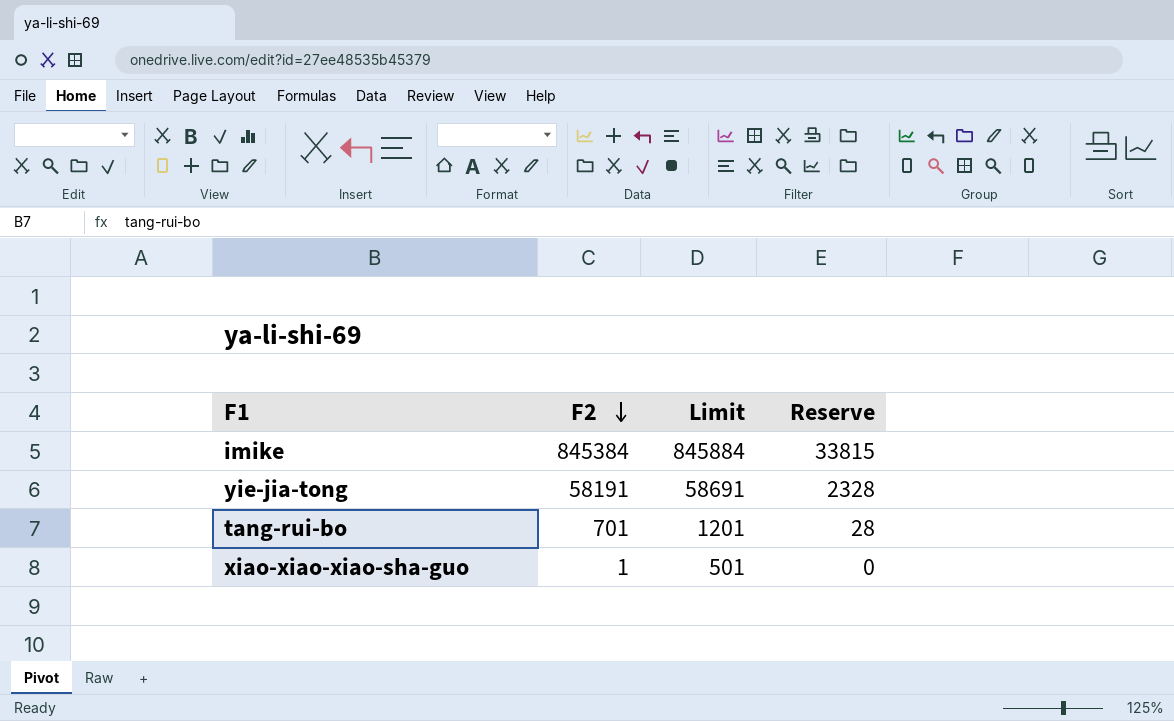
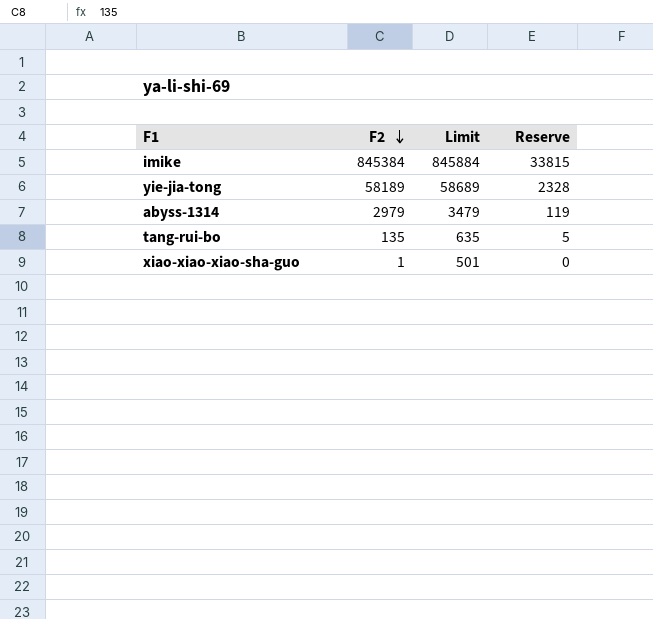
yie-jia-tong | F2: 58191 -> 58189
yie-jia-tong | Limit: 58691 -> 58689
row abyss-1314: none -> 2979 | 3479 | 119
tang-rui-bo | F2: 701 -> 135
tang-rui-bo | Limit: 1201 -> 635
tang-rui-bo | Reserve: 28 -> 5

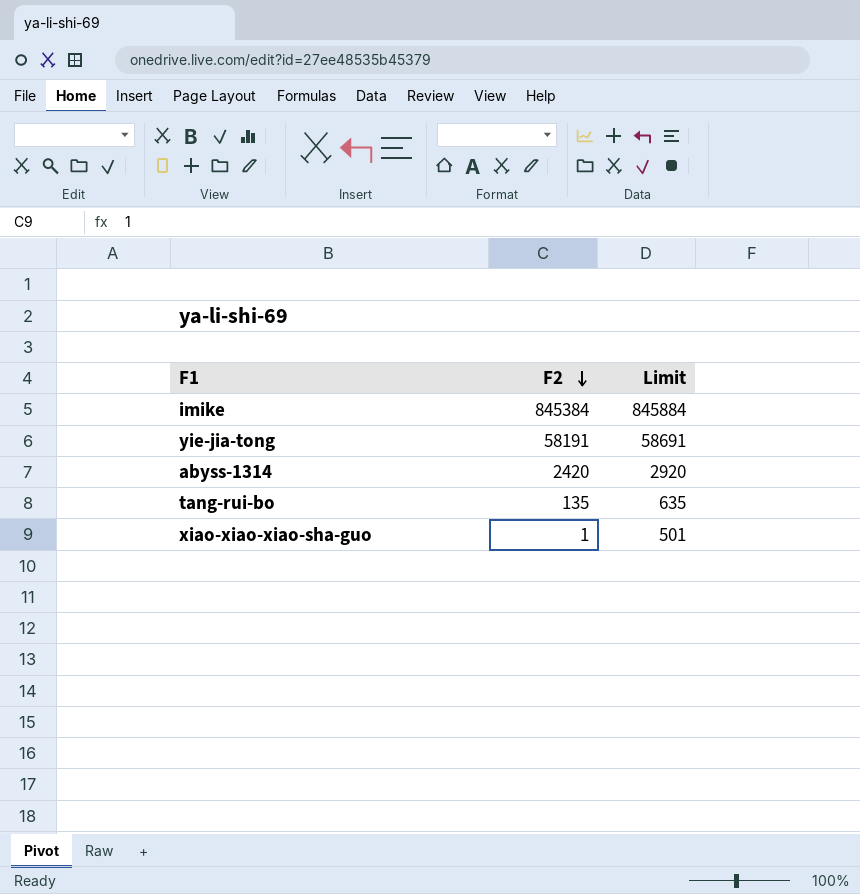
column Reserve | formula: [F2] * 0.04 -> none
yie-jia-tong | F2: 58189 -> 58191
yie-jia-tong | Limit: 58689 -> 58691
abyss-1314 | F2: 2979 -> 2420
abyss-1314 | Limit: 3479 -> 2920

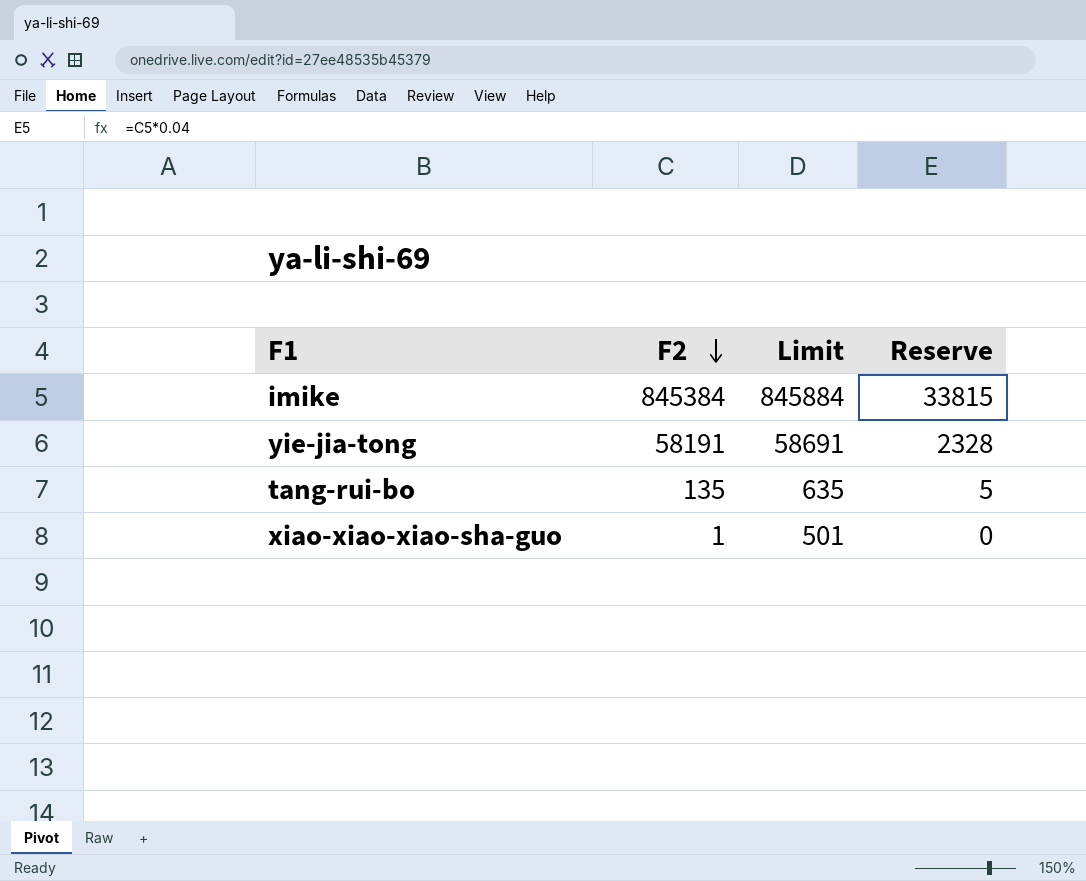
column Reserve | formula: none -> [F2] * 0.04
row abyss-1314: 2420 | 2920 -> none

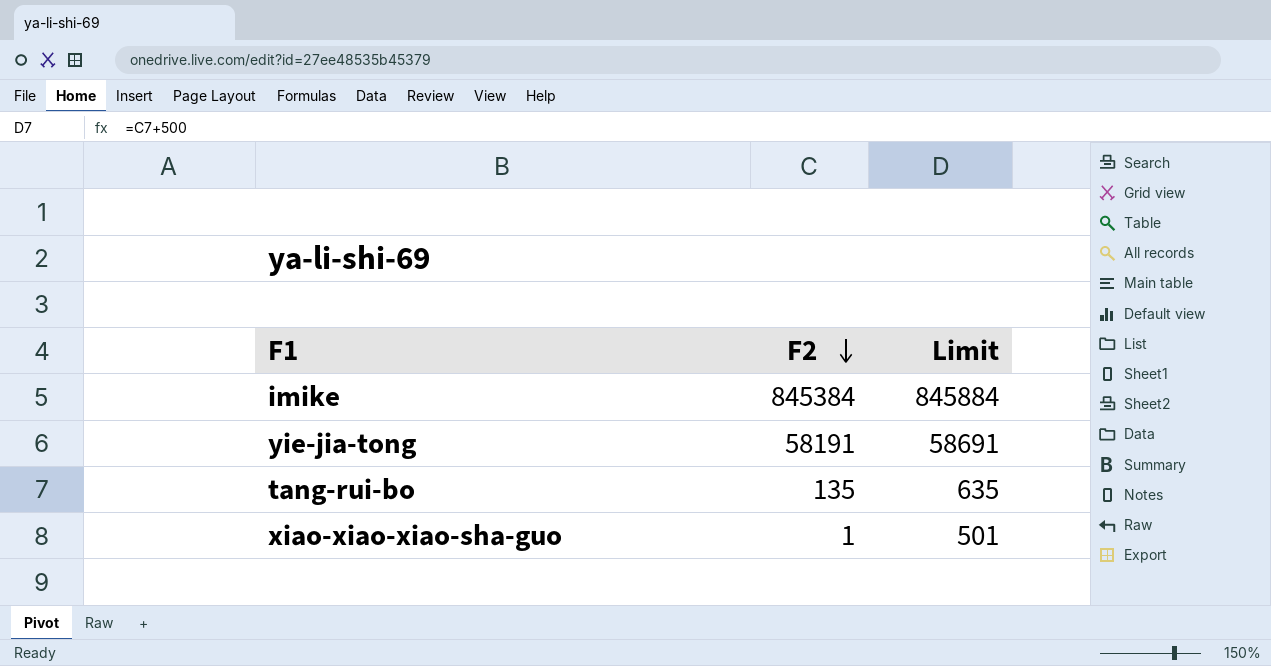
column Reserve | formula: [F2] * 0.04 -> none

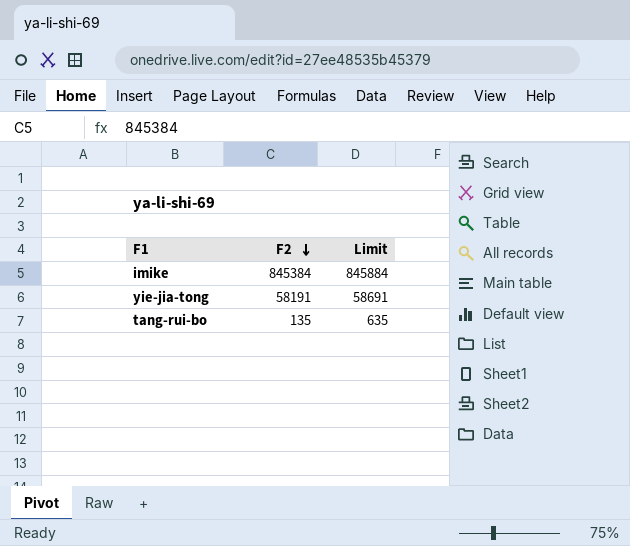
row xiao-xiao-xiao-sha-guo: 1 | 501 -> none

